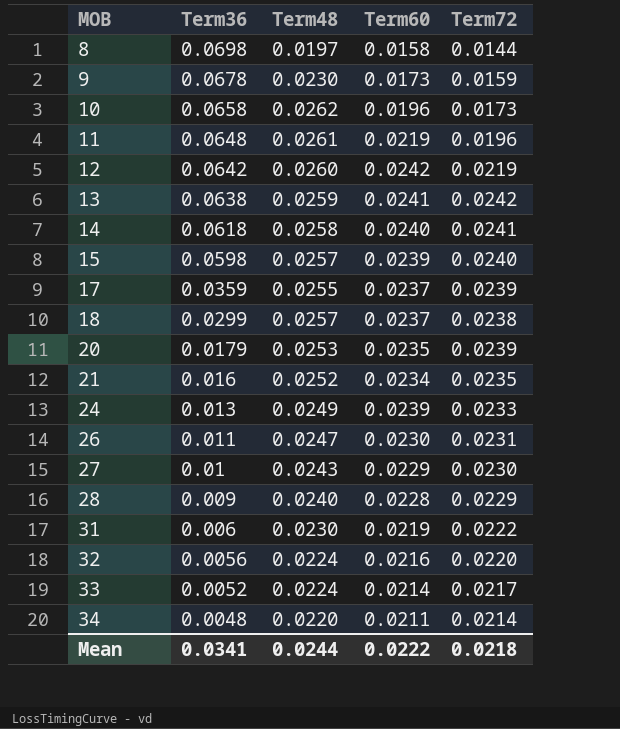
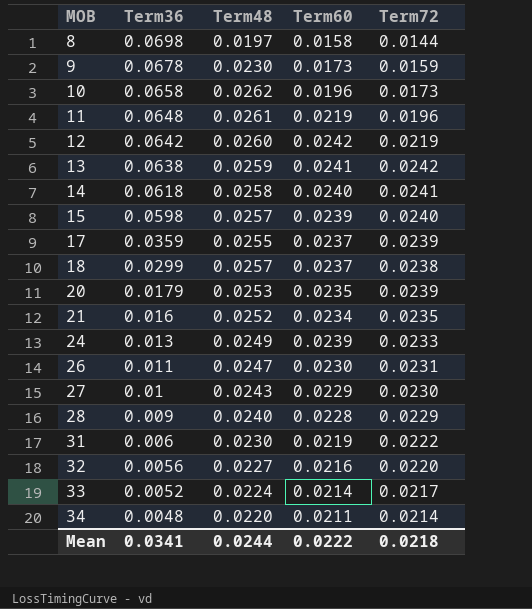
32 | Term48: 0.0224 -> 0.0227

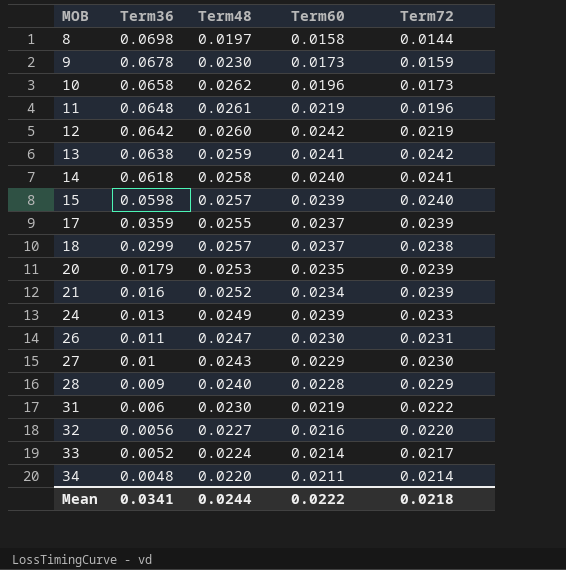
21 | Term72: 0.0235 -> 0.0239

